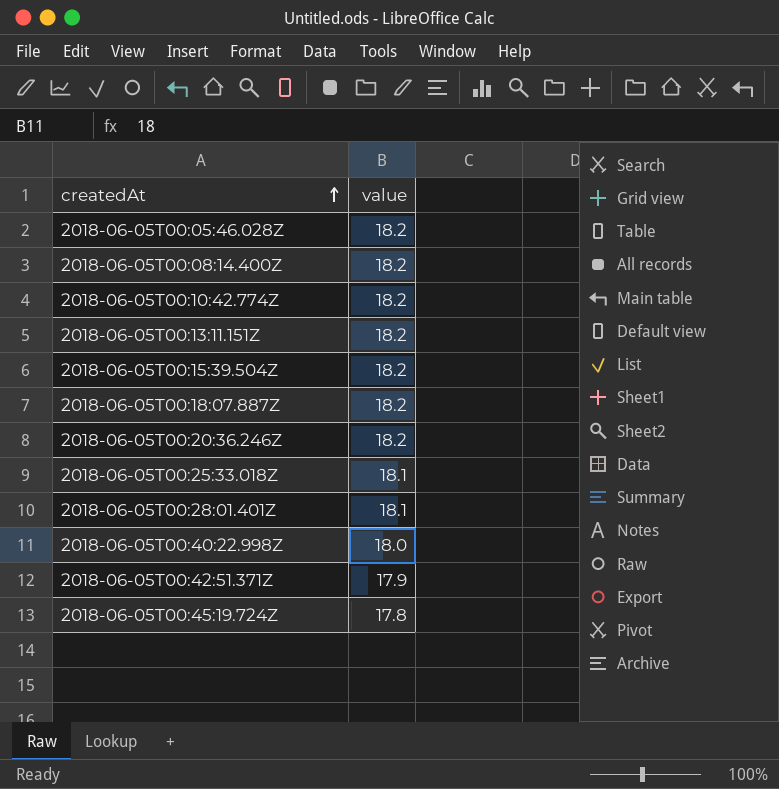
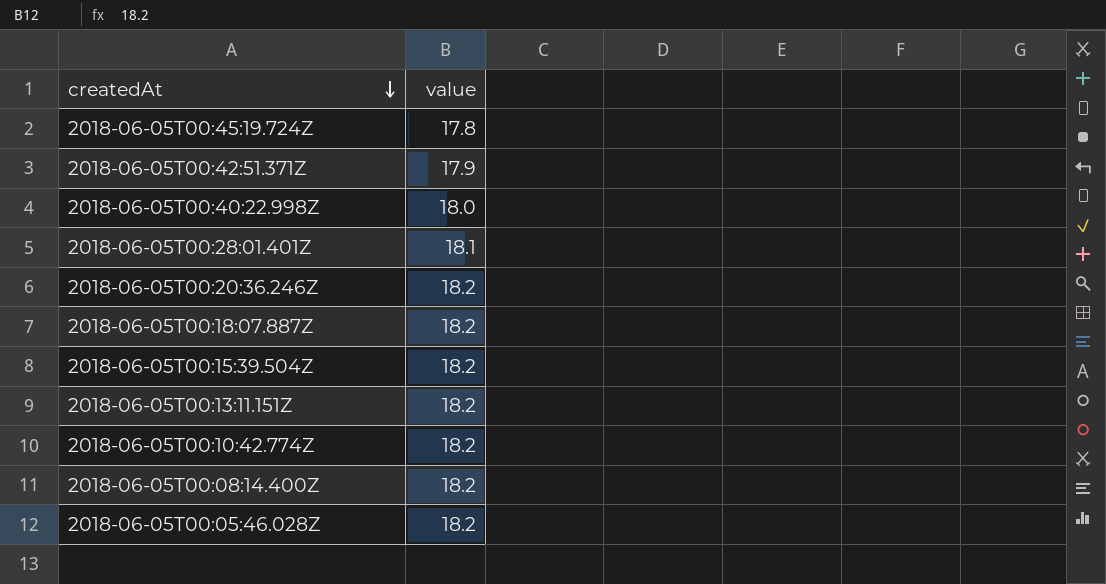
row order: createdAt ascending -> createdAt descending
row 2018-06-05T00:25:33.018Z: 18.1 -> none

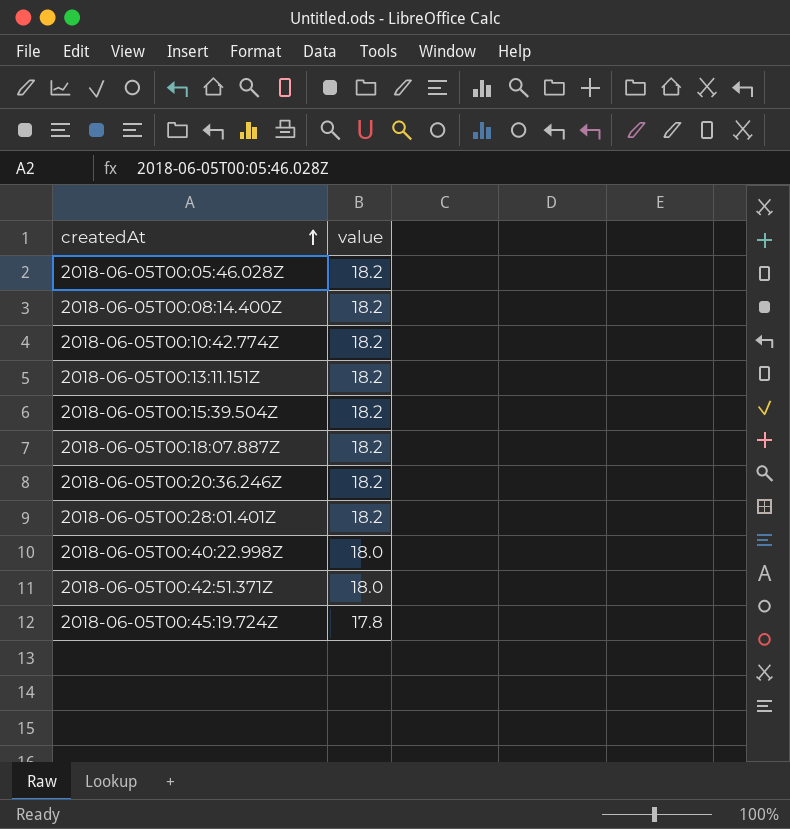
row order: createdAt descending -> createdAt ascending
2018-06-05T00:28:01.401Z | value: 18.1 -> 18.2
2018-06-05T00:42:51.371Z | value: 17.9 -> 18.0

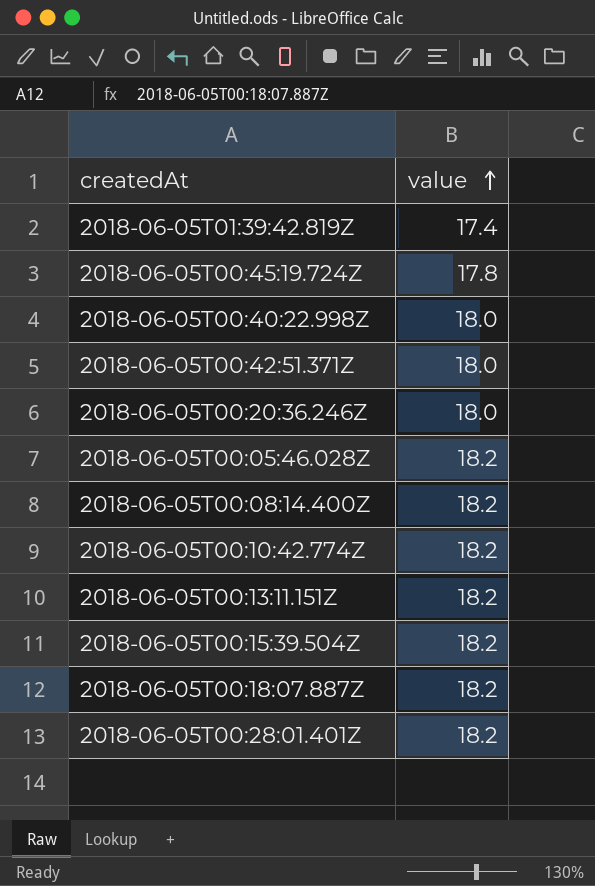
row order: createdAt ascending -> value ascending
row 2018-06-05T01:39:42.819Z: none -> 17.4
2018-06-05T00:20:36.246Z | value: 18.2 -> 18.0

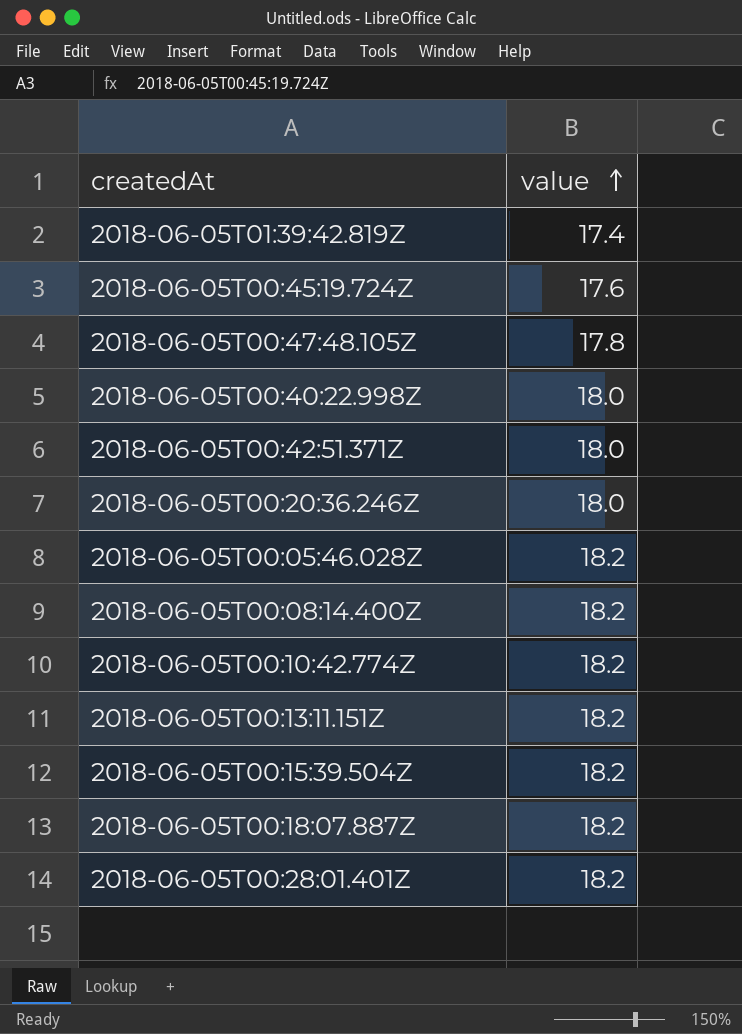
2018-06-05T00:45:19.724Z | value: 17.8 -> 17.6
row 2018-06-05T00:47:48.105Z: none -> 17.8

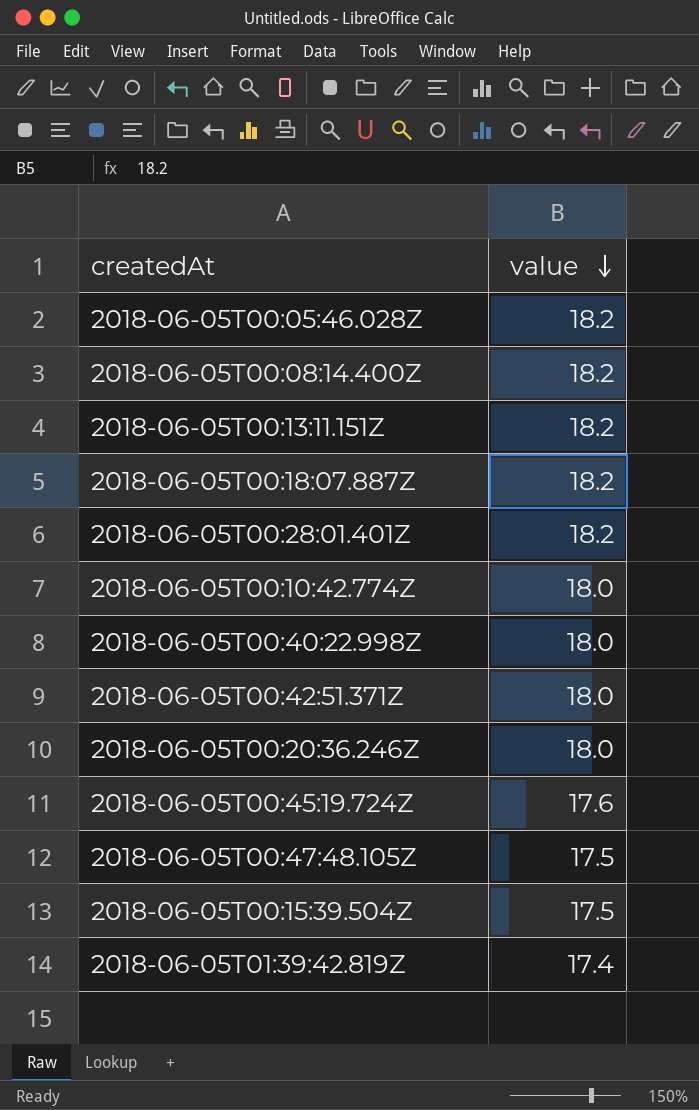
row order: value ascending -> value descending
2018-06-05T00:10:42.774Z | value: 18.2 -> 18.0
2018-06-05T00:47:48.105Z | value: 17.8 -> 17.5
2018-06-05T00:15:39.504Z | value: 18.2 -> 17.5

